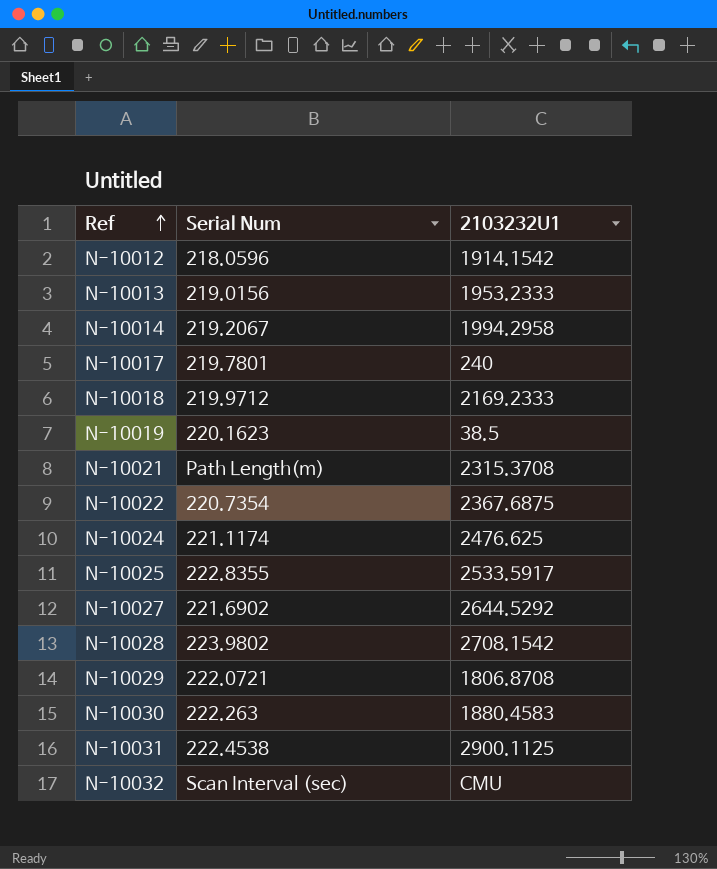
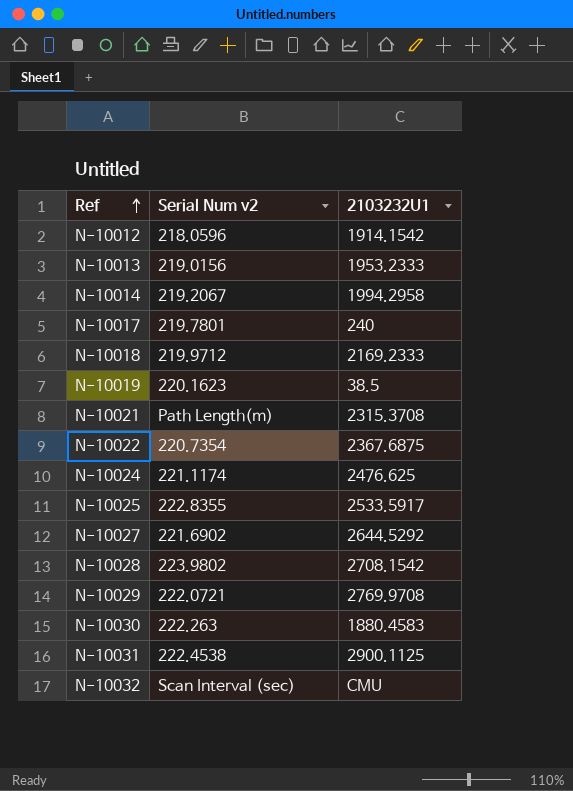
column name: Serial Num -> Serial Num v2
N-10029 | 2103232U1: 1806.8708 -> 2769.9708

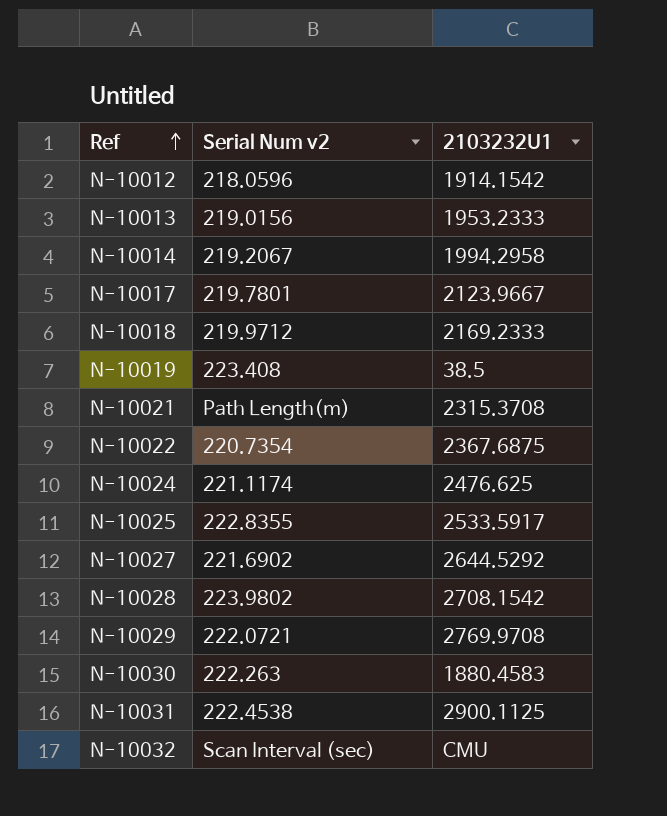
N-10017 | 2103232U1: 240 -> 2123.9667
N-10019 | Serial Num v2: 220.1623 -> 223.408

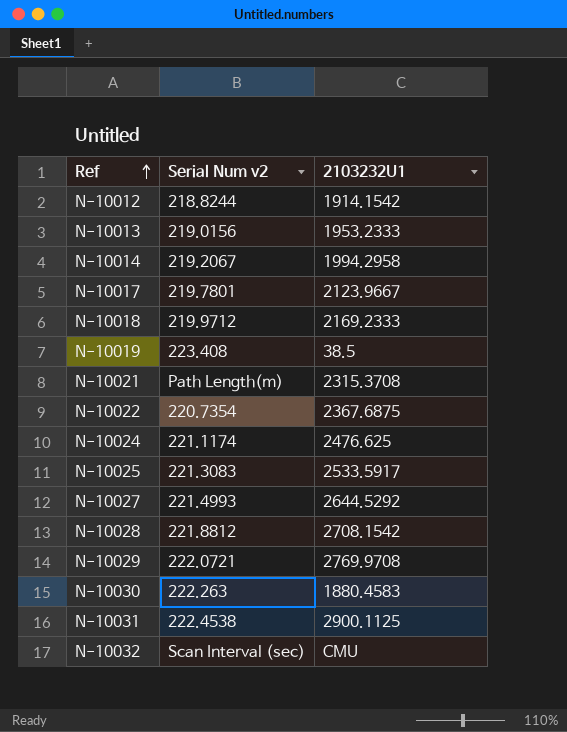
N-10012 | Serial Num v2: 218.0596 -> 218.8244
N-10025 | Serial Num v2: 222.8355 -> 221.3083
N-10027 | Serial Num v2: 221.6902 -> 221.4993
N-10028 | Serial Num v2: 223.9802 -> 221.8812

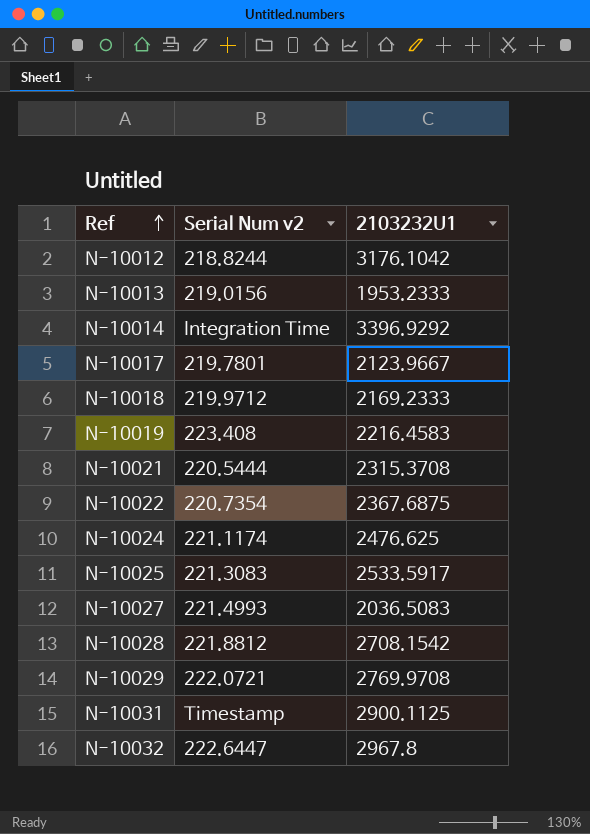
row N-10030: 222.263 | 1880.4583 -> none
N-10012 | 2103232U1: 1914.1542 -> 3176.1042
N-10014 | Serial Num v2: 219.2067 -> Integration Time
N-10014 | 2103232U1: 1994.2958 -> 3396.9292
N-10019 | 2103232U1: 38.5 -> 2216.4583
N-10021 | Serial Num v2: Path Length(m) -> 220.5444
N-10027 | 2103232U1: 2644.5292 -> 2036.5083
N-10031 | Serial Num v2: 222.4538 -> Timestamp
N-10032 | Serial Num v2: Scan Interval (sec) -> 222.6447
N-10032 | 2103232U1: CMU -> 2967.8

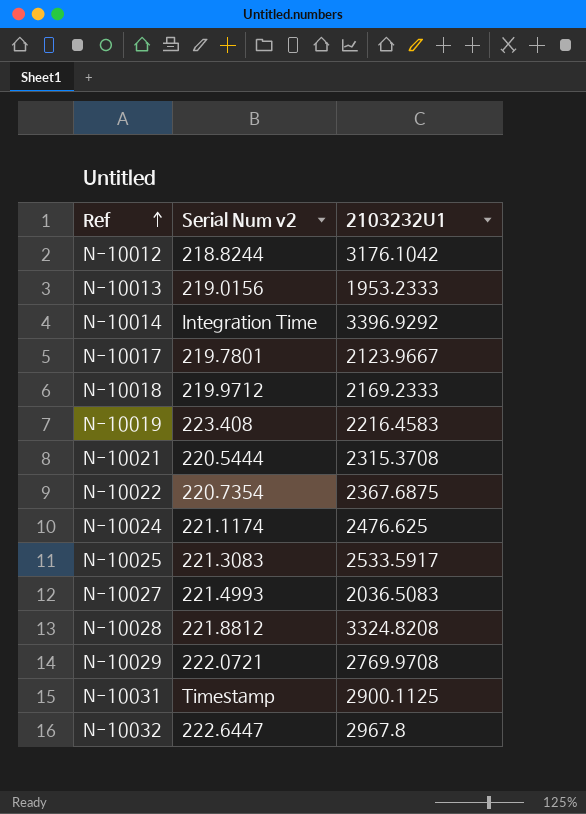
N-10028 | 2103232U1: 2708.1542 -> 3324.8208

